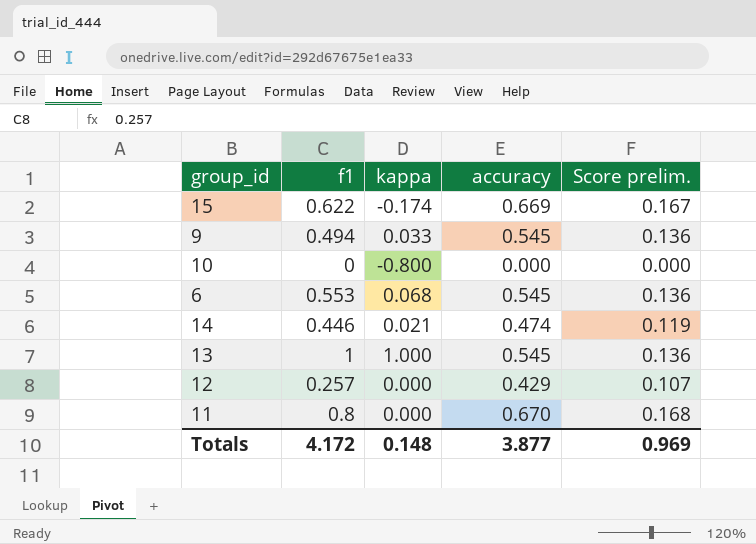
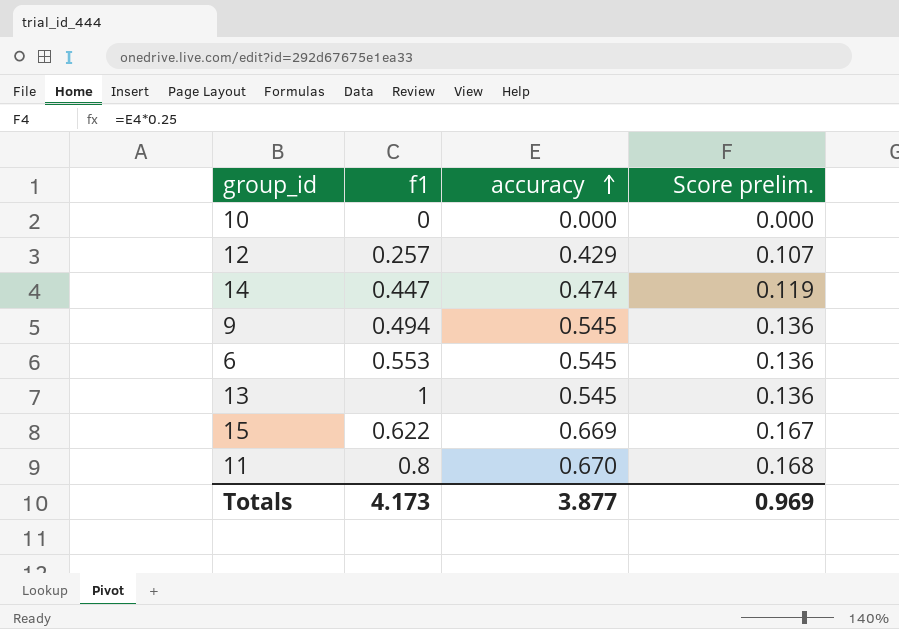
row order: none -> accuracy ascending
column kappa | position: 3 -> none
14 | f1: 0.446 -> 0.447
Totals | f1: 4.172 -> 4.173

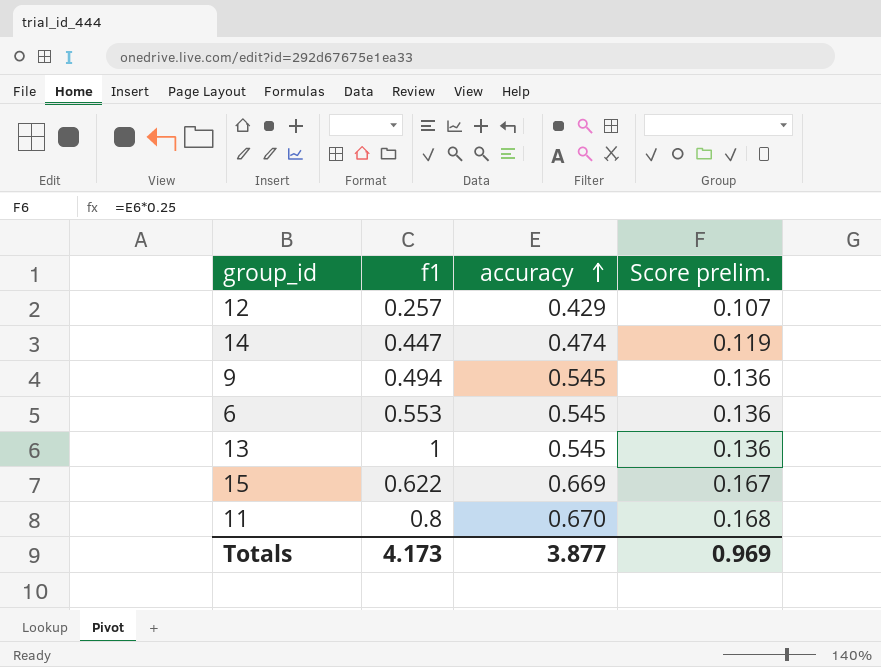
row 10: 0 | 0.000 | 0.000 -> none

